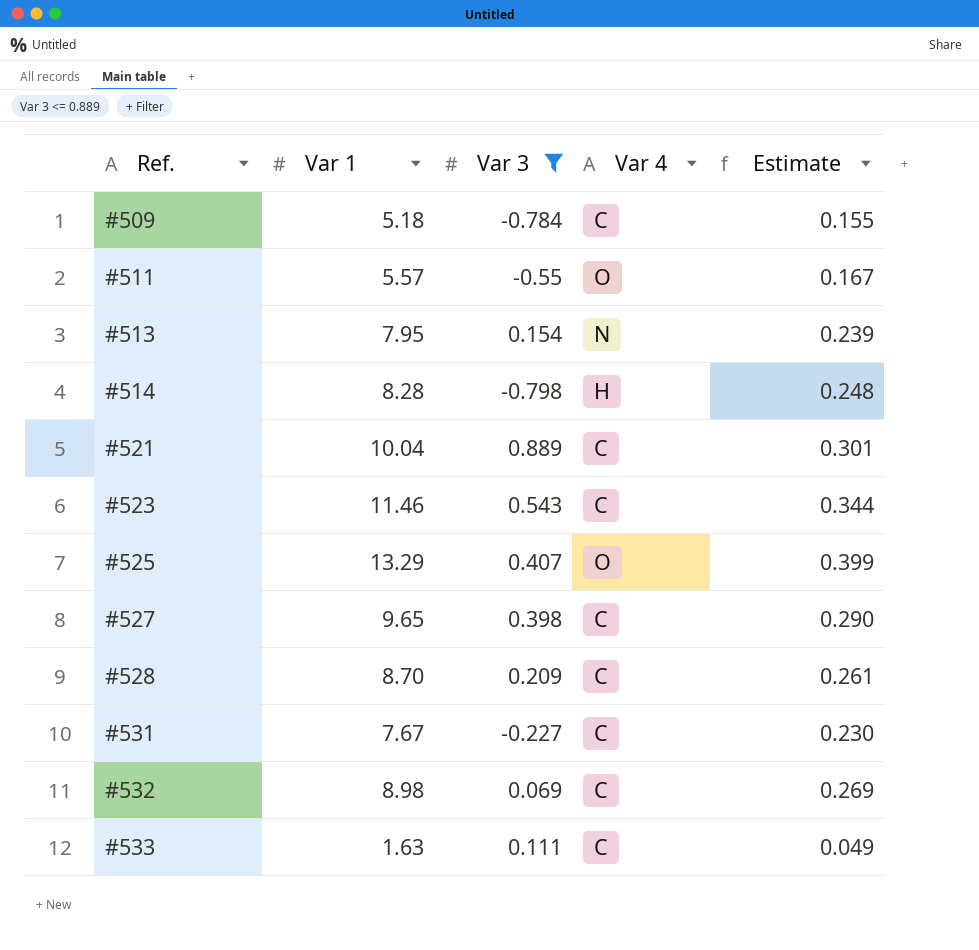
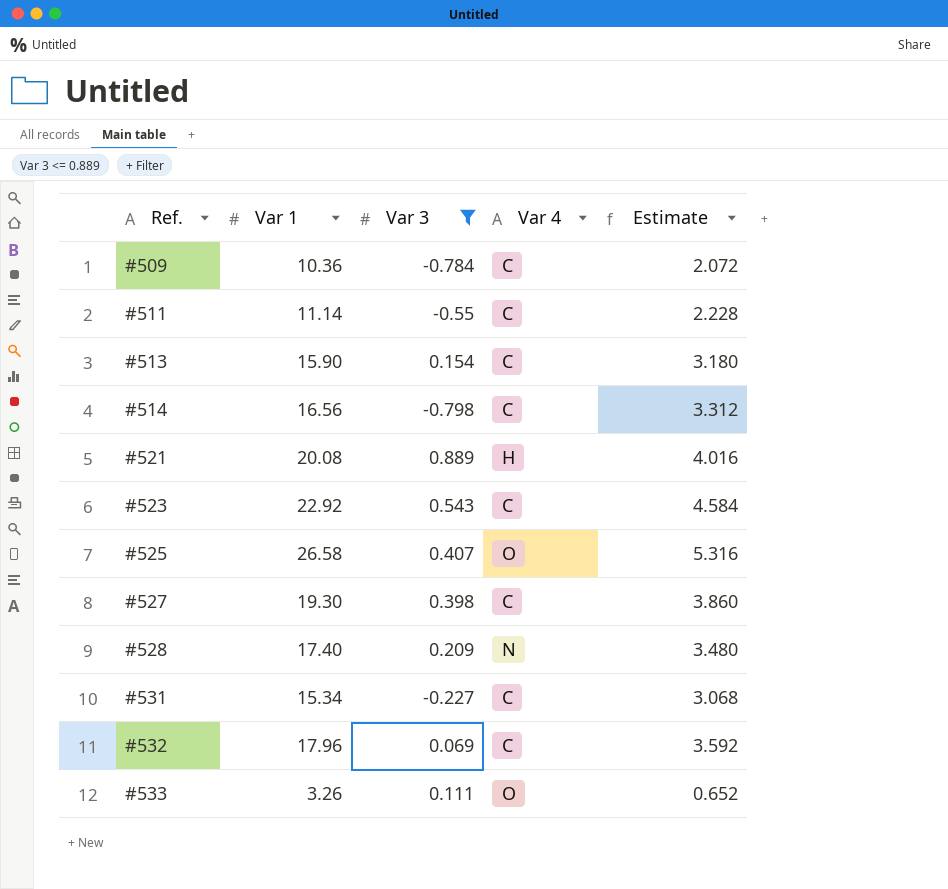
column Estimate | formula: [Var 1] * 0.03 -> [Var 1] * 0.2
#509 | Var 1: 5.18 -> 10.36
#511 | Var 1: 5.57 -> 11.14
#511 | Var 4: O -> C
#513 | Var 1: 7.95 -> 15.90
#513 | Var 4: N -> C
#514 | Var 1: 8.28 -> 16.56
#514 | Var 4: H -> C
#521 | Var 1: 10.04 -> 20.08
#521 | Var 4: C -> H
#523 | Var 1: 11.46 -> 22.92
#525 | Var 1: 13.29 -> 26.58
#527 | Var 1: 9.65 -> 19.30
#528 | Var 1: 8.70 -> 17.40
#528 | Var 4: C -> N
#531 | Var 1: 7.67 -> 15.34
#532 | Var 1: 8.98 -> 17.96
#533 | Var 1: 1.63 -> 3.26
#533 | Var 4: C -> O

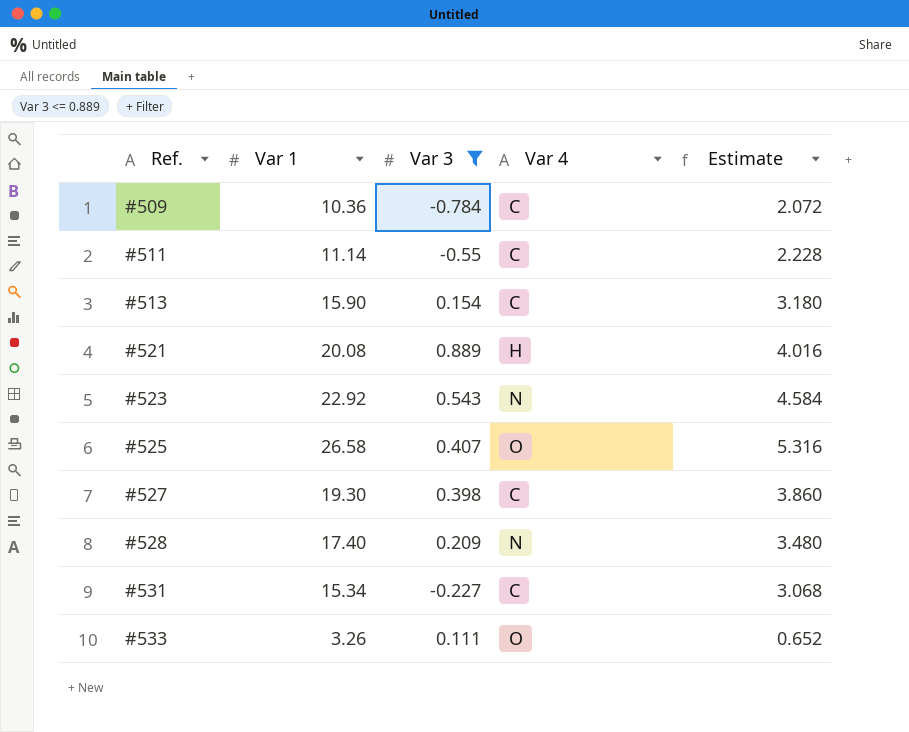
row #514: 16.56 | -0.798 | C | 3.312 -> none
row #532: 17.96 | 0.069 | C | 3.592 -> none
#523 | Var 4: C -> N

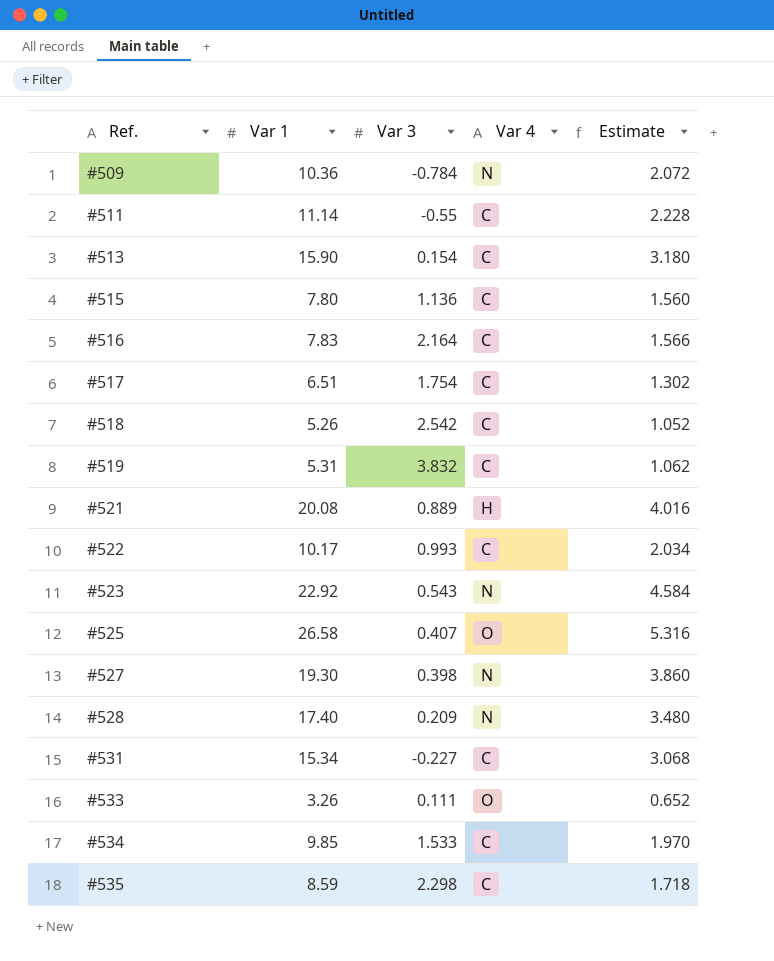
filter: Var 3 <= 0.889 -> none
#509 | Var 4: C -> N
#527 | Var 4: C -> N

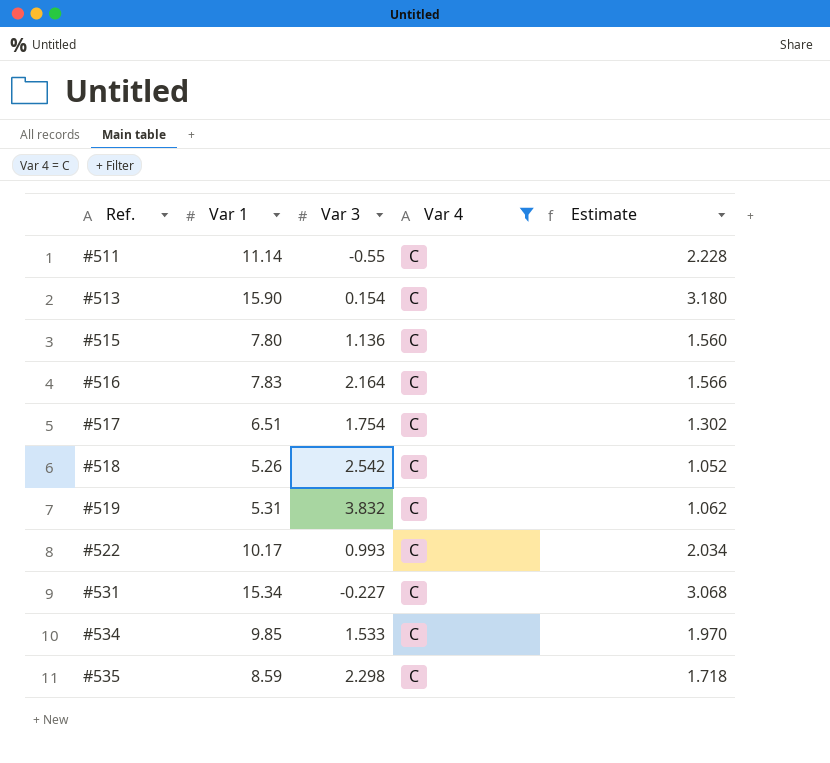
filter: none -> Var 4 = C

